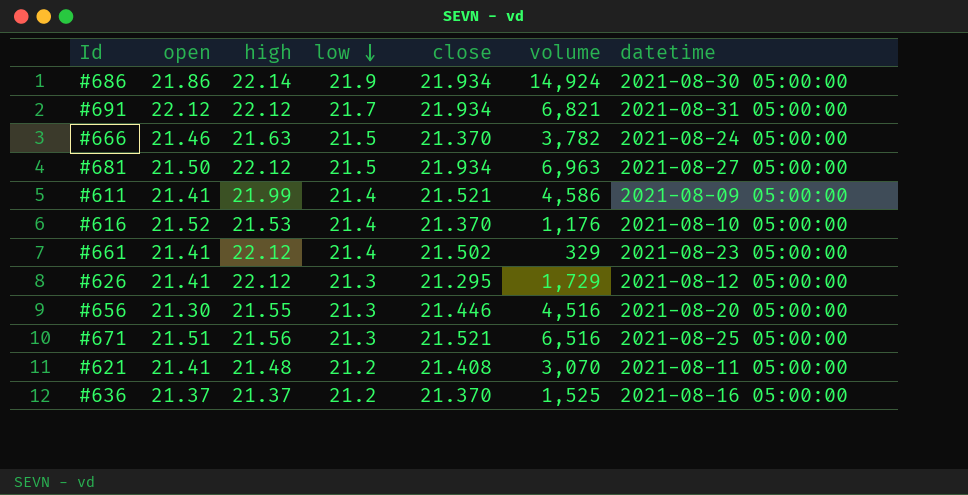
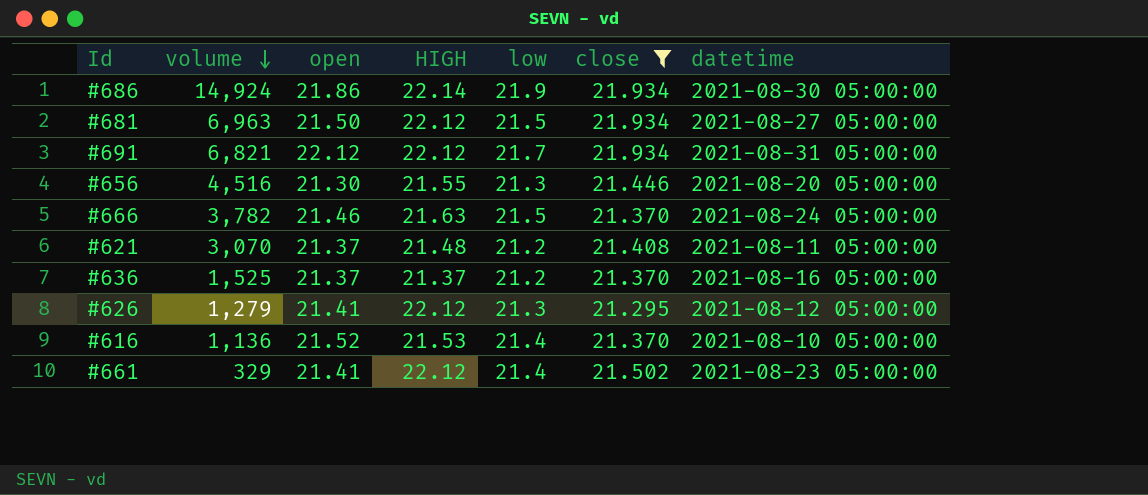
filter: none -> close != 21.521
row order: low descending -> volume descending
column volume | position: 6 -> 2
column name: high -> HIGH
#621 | open: 21.41 -> 21.37
#626 | volume: 1,729 -> 1,279
#616 | volume: 1,176 -> 1,136

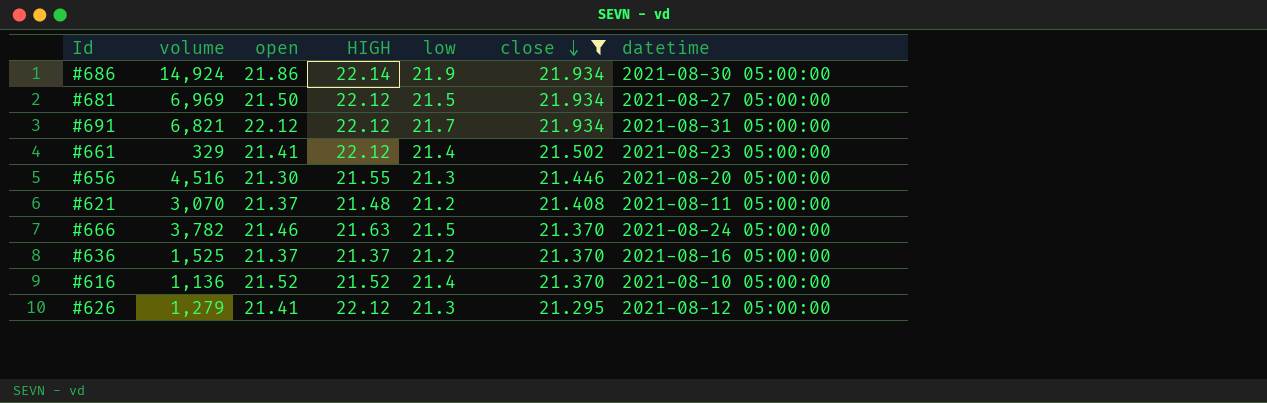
row order: volume descending -> close descending
#681 | volume: 6,963 -> 6,969
#616 | HIGH: 21.53 -> 21.52

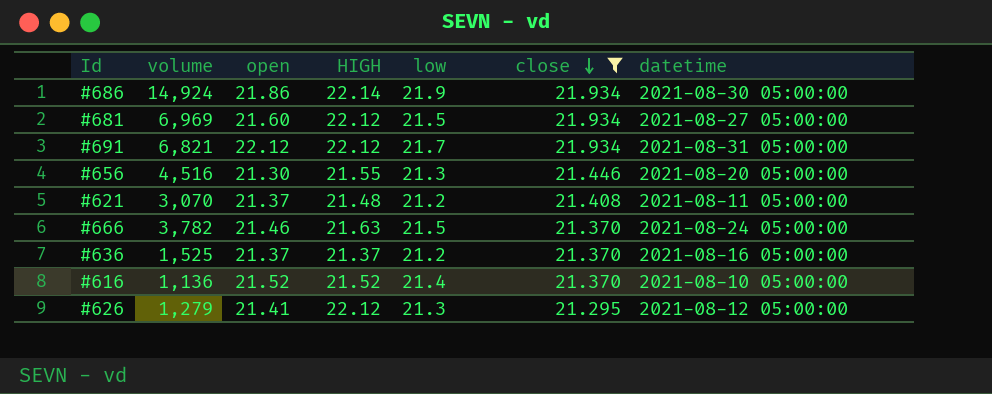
row #661: 329 | 21.41 | 22.12 | 21.4 | 21.502 | 2021-08-23 05:00:00 -> none
#681 | open: 21.50 -> 21.60

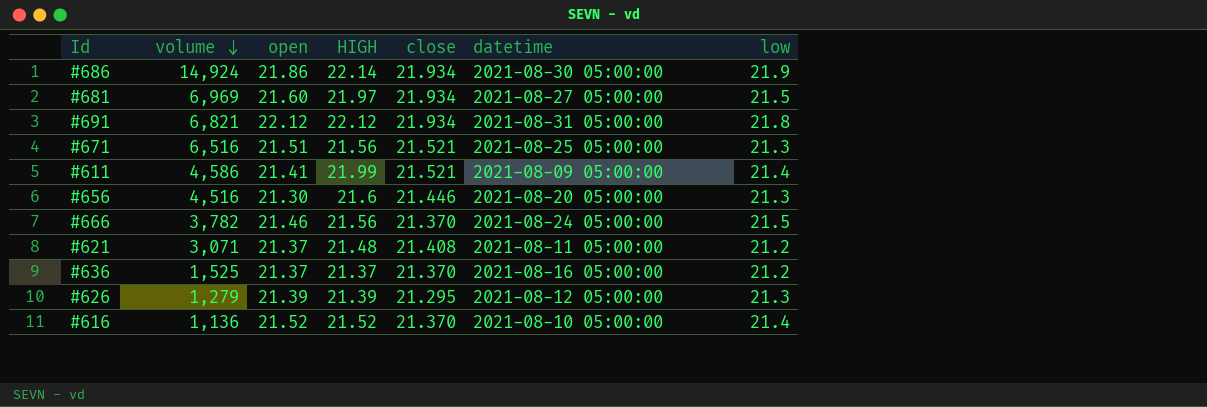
filter: close != 21.521 -> none
row order: close descending -> volume descending
column low | position: 5 -> 7
#681 | HIGH: 22.12 -> 21.97
#691 | low: 21.7 -> 21.8
#656 | HIGH: 21.55 -> 21.6
#666 | HIGH: 21.63 -> 21.56
#621 | volume: 3,070 -> 3,071
#626 | open: 21.41 -> 21.39
#626 | HIGH: 22.12 -> 21.39

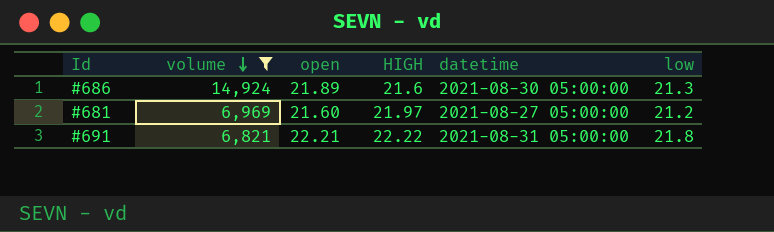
filter: none -> volume >= 6,821
column close | position: 5 -> none
#686 | open: 21.86 -> 21.89
#686 | HIGH: 22.14 -> 21.6
#686 | low: 21.9 -> 21.3
#681 | low: 21.5 -> 21.2
#691 | open: 22.12 -> 22.21
#691 | HIGH: 22.12 -> 22.22

